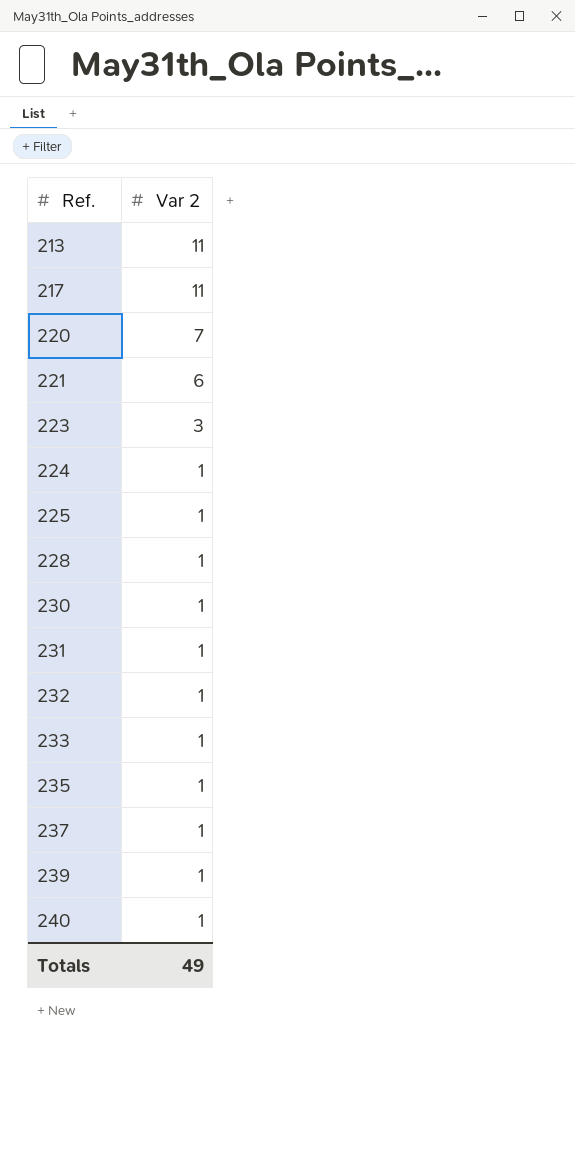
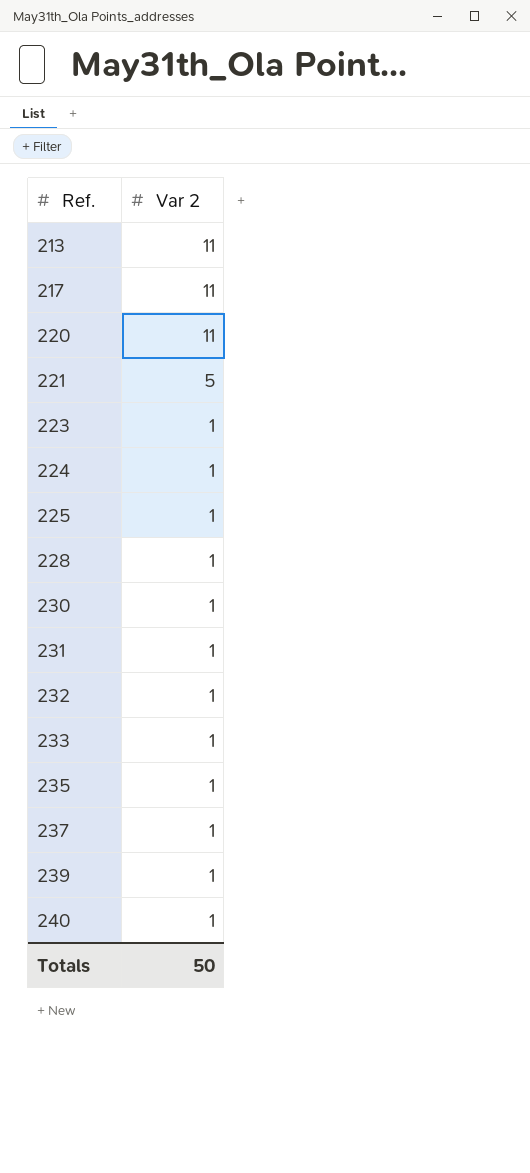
220 | Var 2: 7 -> 11
221 | Var 2: 6 -> 5
223 | Var 2: 3 -> 1
Totals | Var 2: 49 -> 50

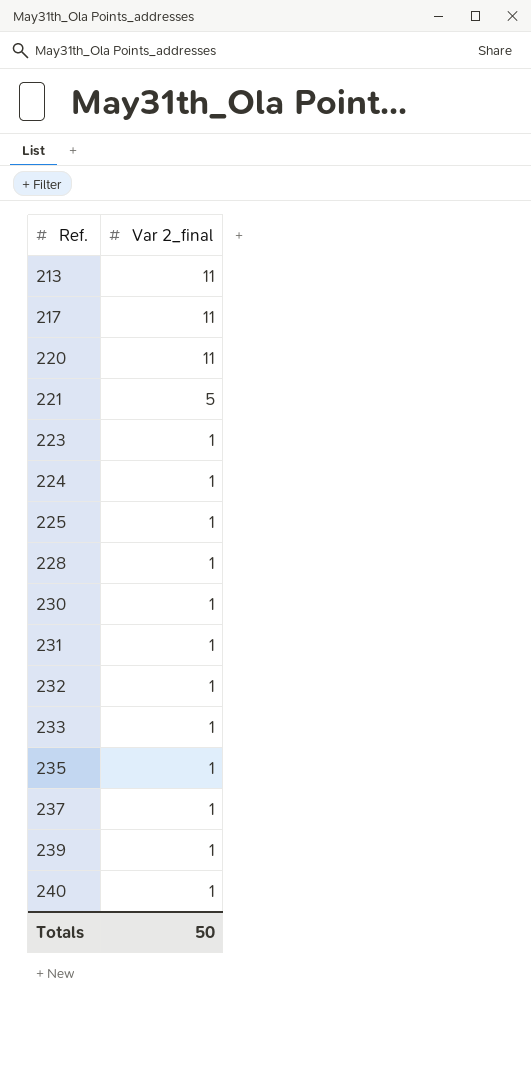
column name: Var 2 -> Var 2_final

